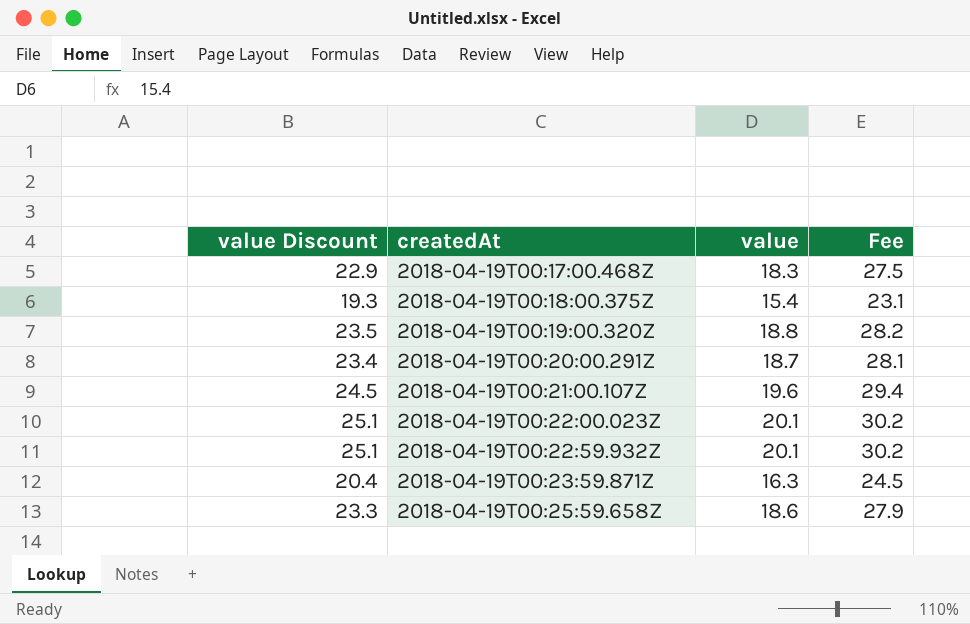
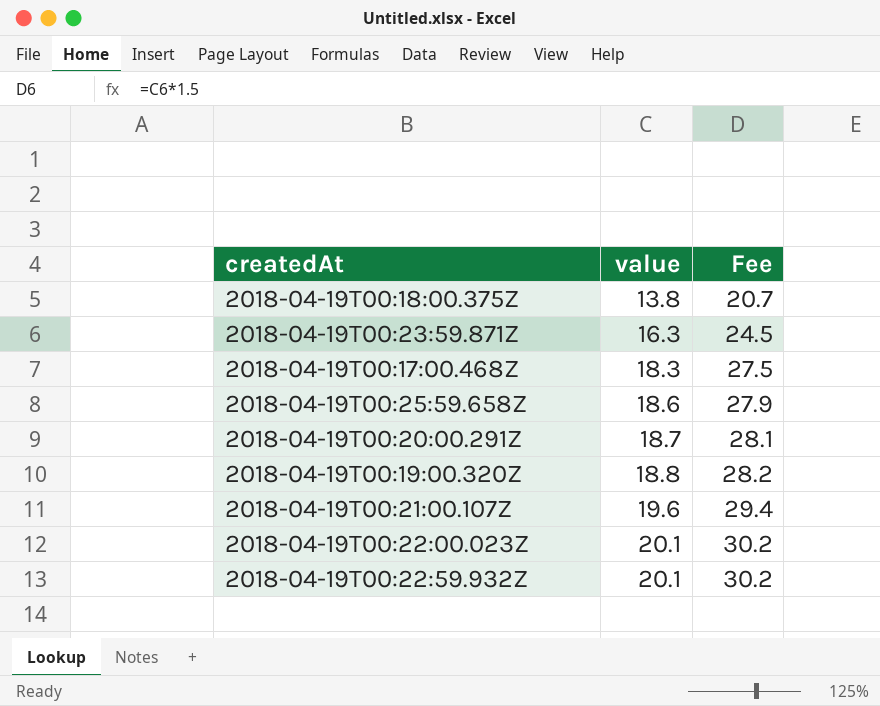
row order: createdAt ascending -> value ascending
column value Discount | formula: [value] * 1.25 -> none
2018-04-19T00:18:00.375Z | value: 15.4 -> 13.8
2018-04-19T00:18:00.375Z | Fee: 23.1 -> 20.7

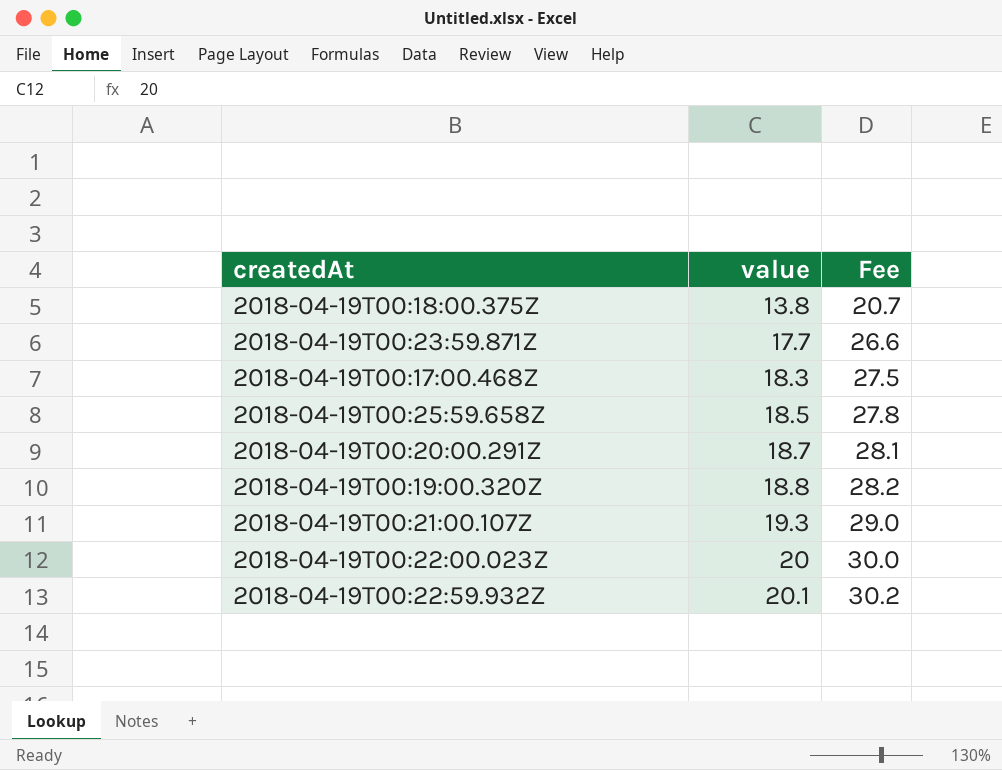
2018-04-19T00:23:59.871Z | value: 16.3 -> 17.7
2018-04-19T00:23:59.871Z | Fee: 24.5 -> 26.6
2018-04-19T00:25:59.658Z | value: 18.6 -> 18.5
2018-04-19T00:25:59.658Z | Fee: 27.9 -> 27.8
2018-04-19T00:21:00.107Z | value: 19.6 -> 19.3
2018-04-19T00:21:00.107Z | Fee: 29.4 -> 29.0
2018-04-19T00:22:00.023Z | value: 20.1 -> 20
2018-04-19T00:22:00.023Z | Fee: 30.2 -> 30.0

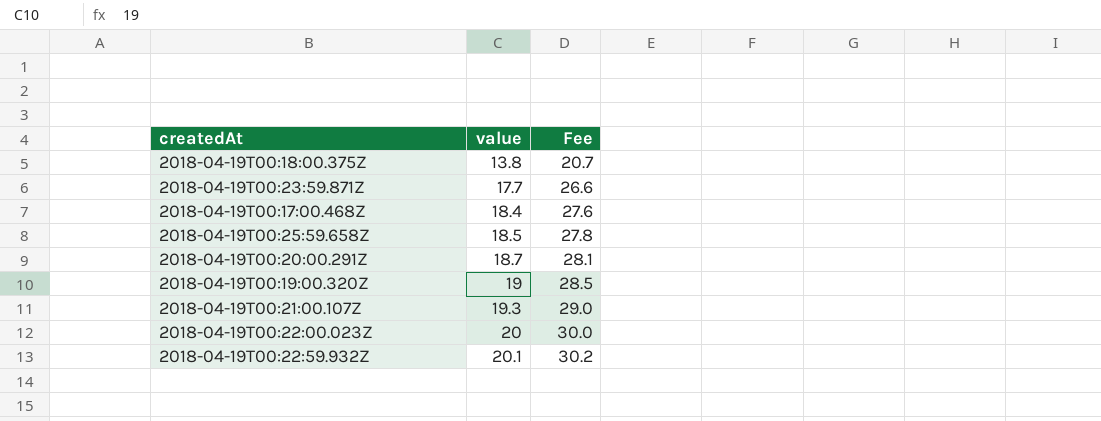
2018-04-19T00:17:00.468Z | value: 18.3 -> 18.4
2018-04-19T00:17:00.468Z | Fee: 27.5 -> 27.6
2018-04-19T00:19:00.320Z | value: 18.8 -> 19
2018-04-19T00:19:00.320Z | Fee: 28.2 -> 28.5

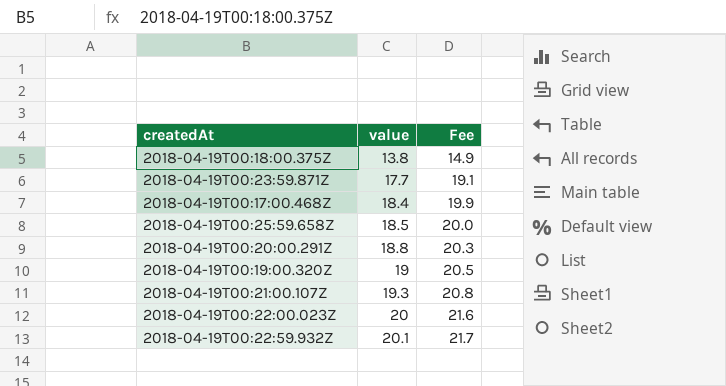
column Fee | formula: [value] * 1.5 -> [value] * 1.08
2018-04-19T00:20:00.291Z | value: 18.7 -> 18.8

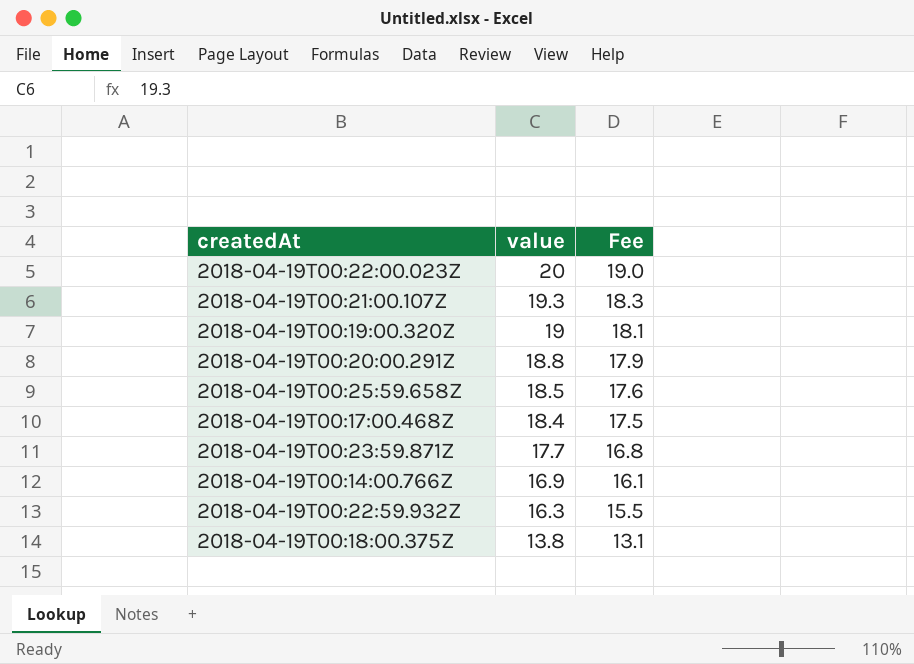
row order: value ascending -> value descending
column Fee | formula: [value] * 1.08 -> [value] * 0.95
row 2018-04-19T00:14:00.766Z: none -> 16.9 | 16.1
2018-04-19T00:22:59.932Z | value: 20.1 -> 16.3

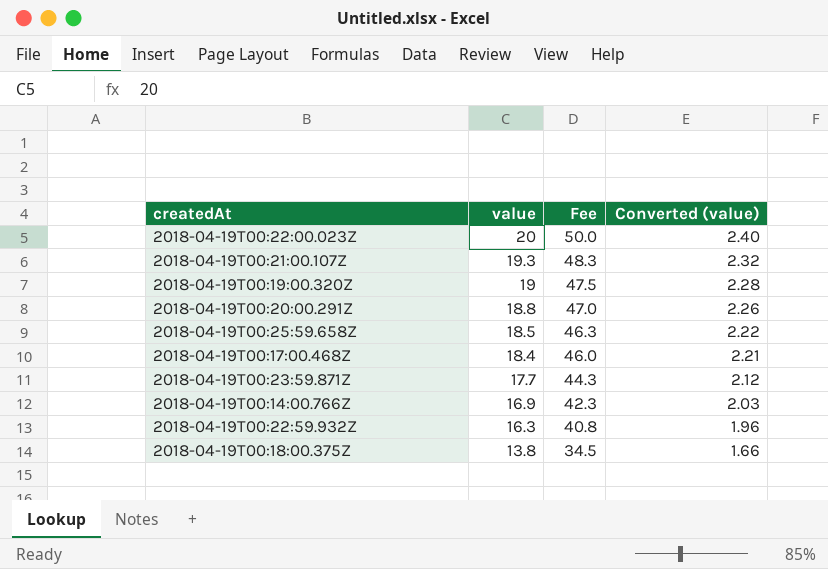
column Fee | formula: [value] * 0.95 -> [value] * 2.5
column Converted (value) | formula: none -> [value] * 0.12

